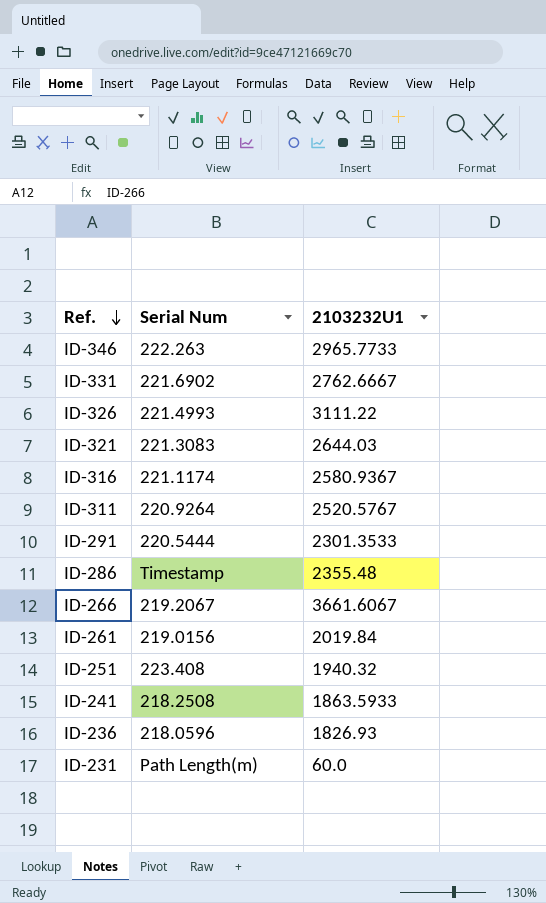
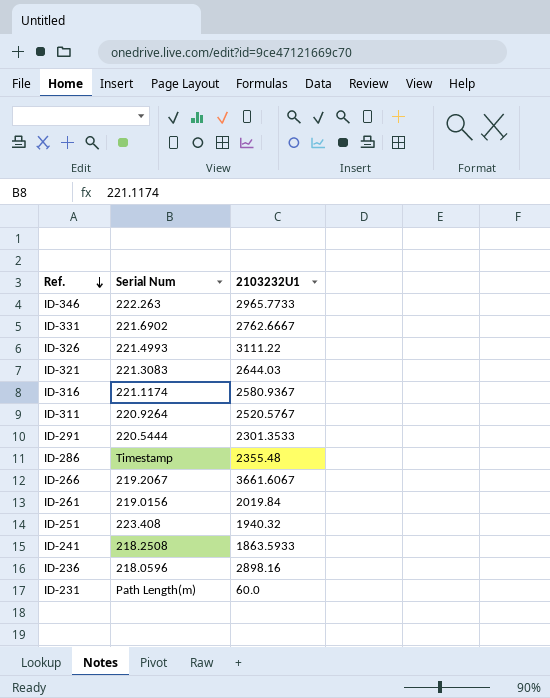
ID-236 | 2103232U1: 1826.93 -> 2898.16

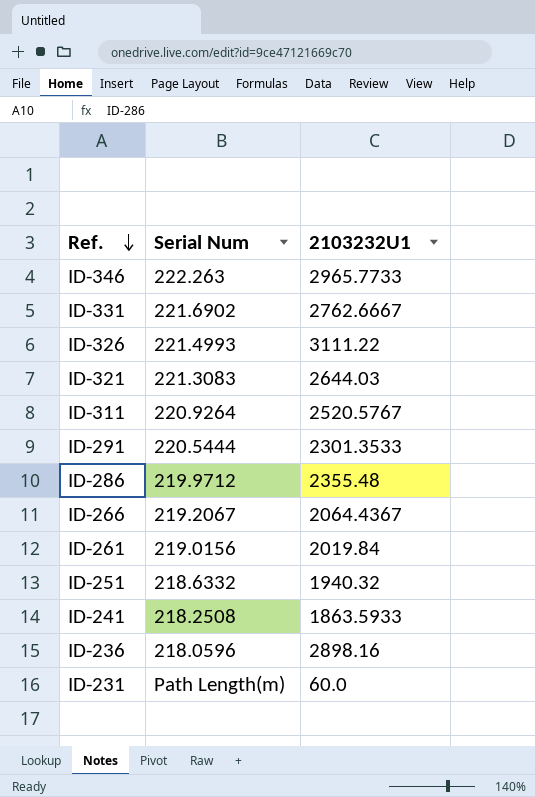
row ID-316: 221.1174 | 2580.9367 -> none
ID-286 | Serial Num: Timestamp -> 219.9712
ID-266 | 2103232U1: 3661.6067 -> 2064.4367
ID-251 | Serial Num: 223.408 -> 218.6332

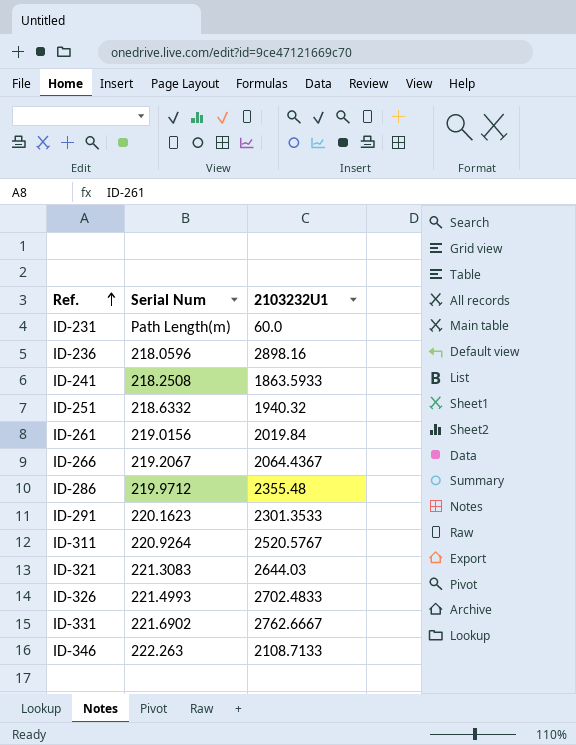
row order: Ref. descending -> Ref. ascending
ID-291 | Serial Num: 220.5444 -> 220.1623
ID-326 | 2103232U1: 3111.22 -> 2702.4833
ID-346 | 2103232U1: 2965.7733 -> 2108.7133

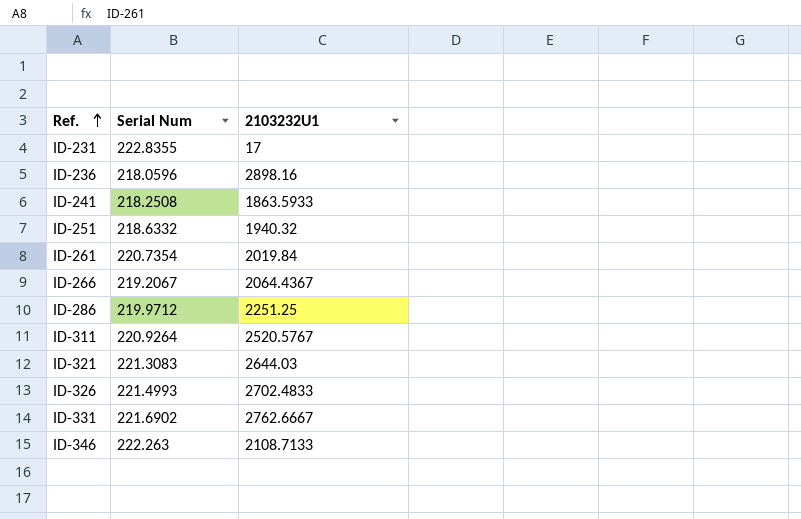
row ID-291: 220.1623 | 2301.3533 -> none
ID-231 | Serial Num: Path Length(m) -> 222.8355
ID-231 | 2103232U1: 60.0 -> 17
ID-261 | Serial Num: 219.0156 -> 220.7354
ID-286 | 2103232U1: 2355.48 -> 2251.25

